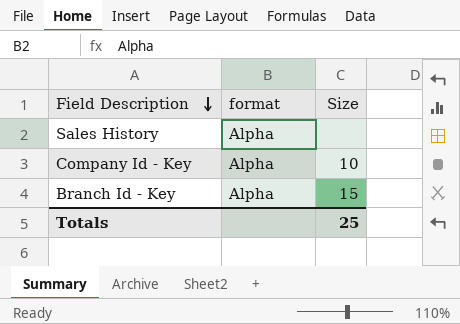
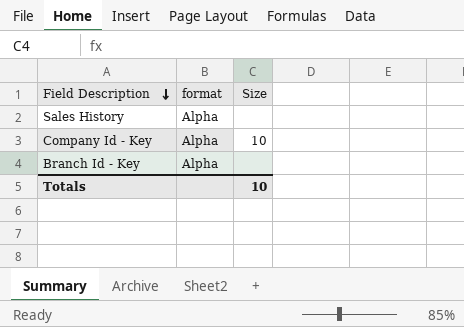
Branch Id - Key | Size: 15 -> none
Totals | Size: 25 -> 10

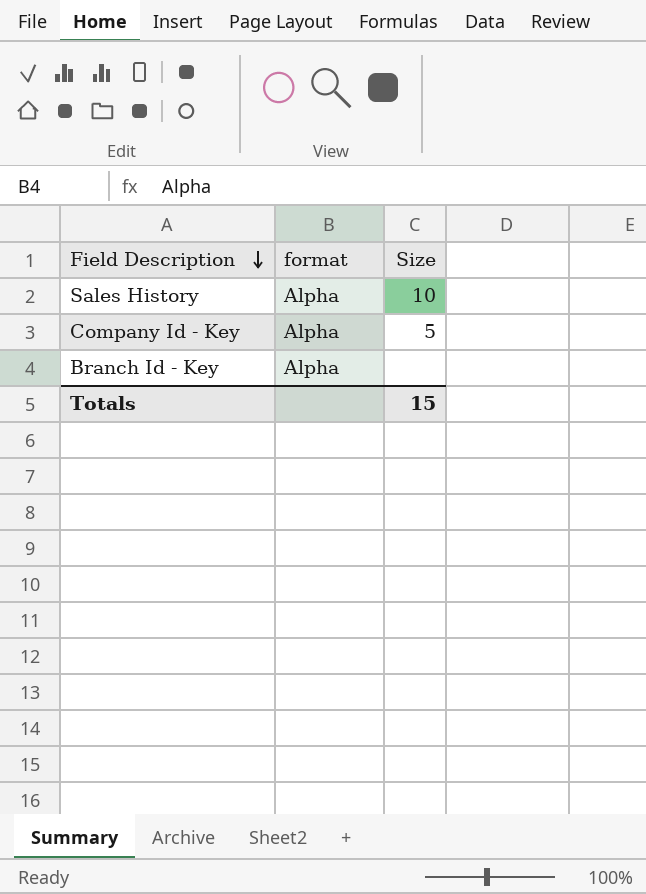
Sales History | Size: none -> 10
Company Id - Key | Size: 10 -> 5
Totals | Size: 10 -> 15

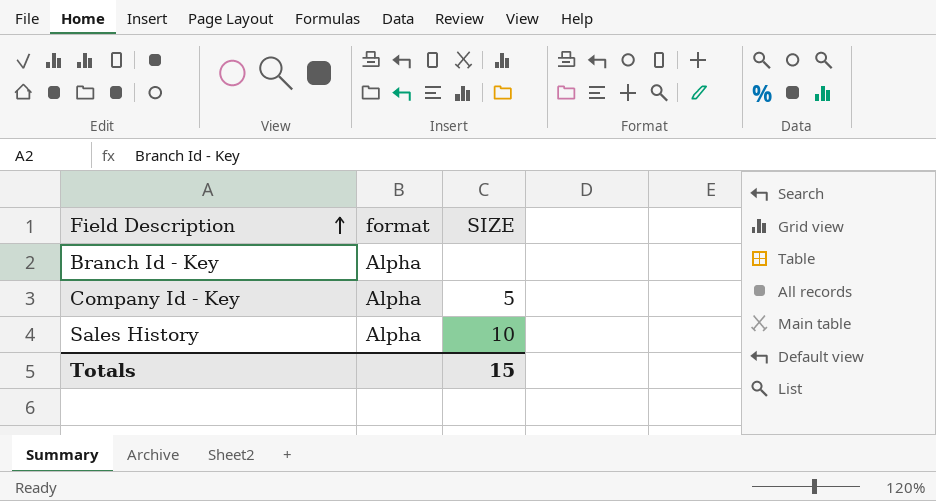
row order: Field Description descending -> Field Description ascending
column name: Size -> SIZE

